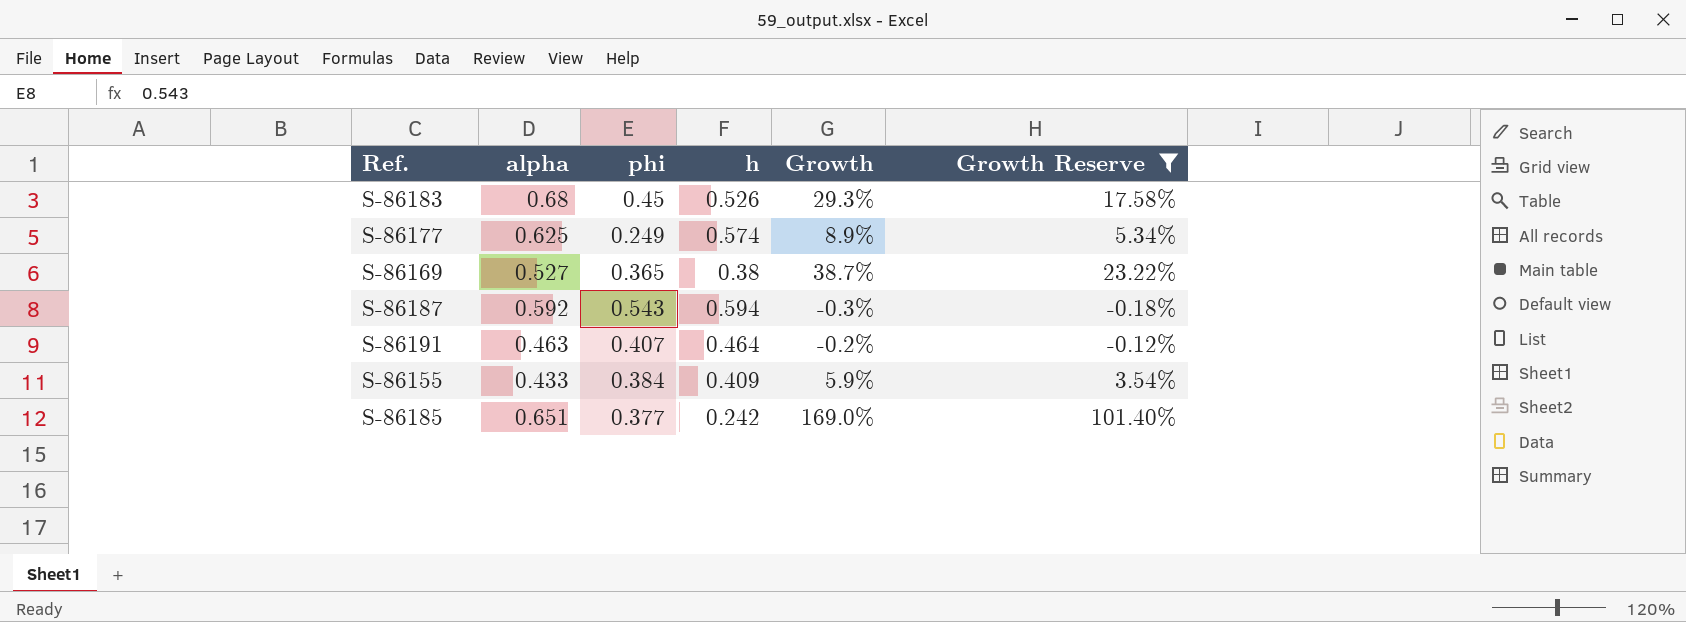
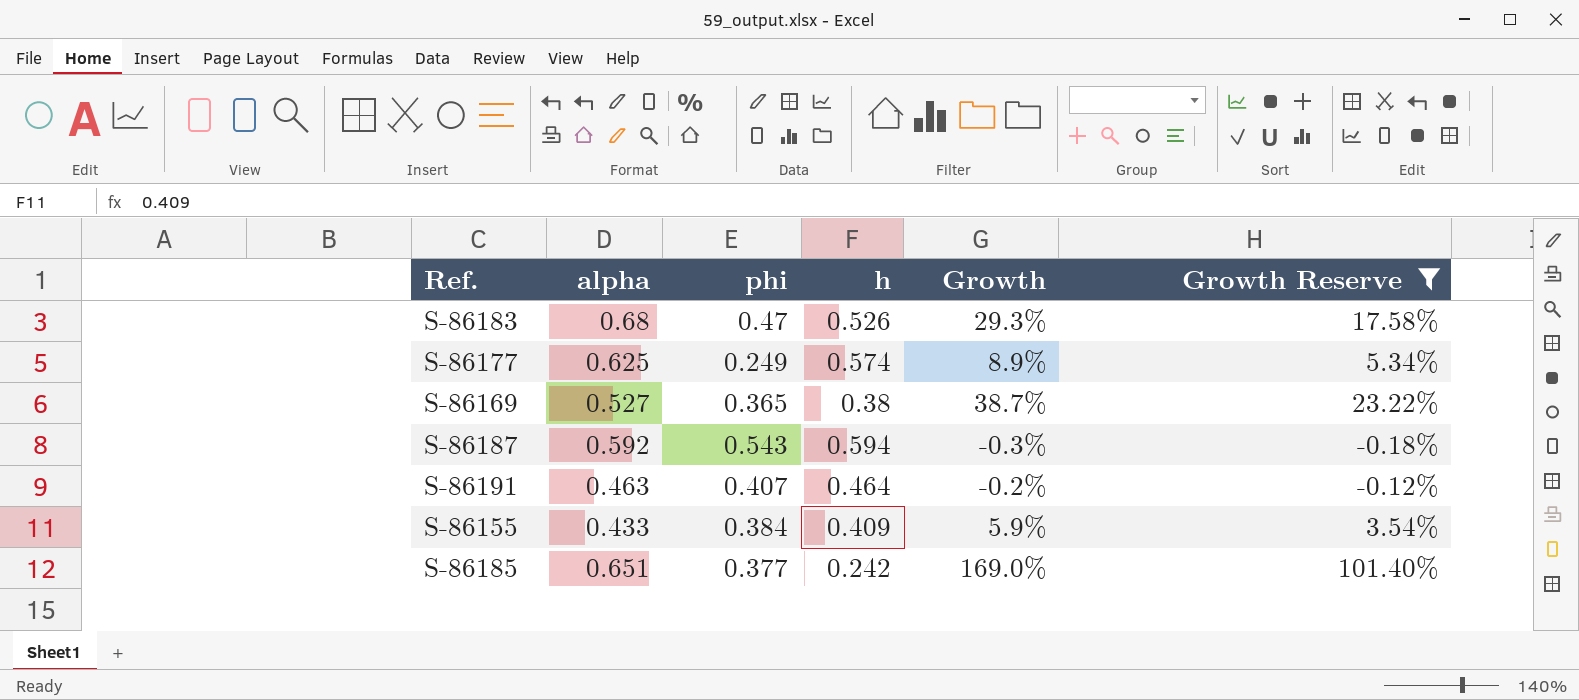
S-86183 | phi: 0.45 -> 0.47

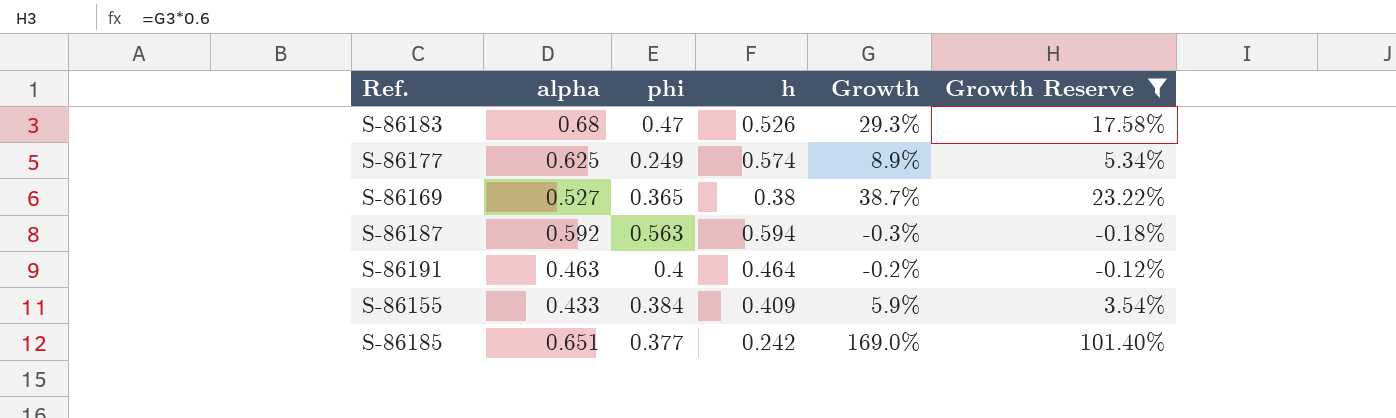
S-86187 | phi: 0.543 -> 0.563
S-86191 | phi: 0.407 -> 0.4

